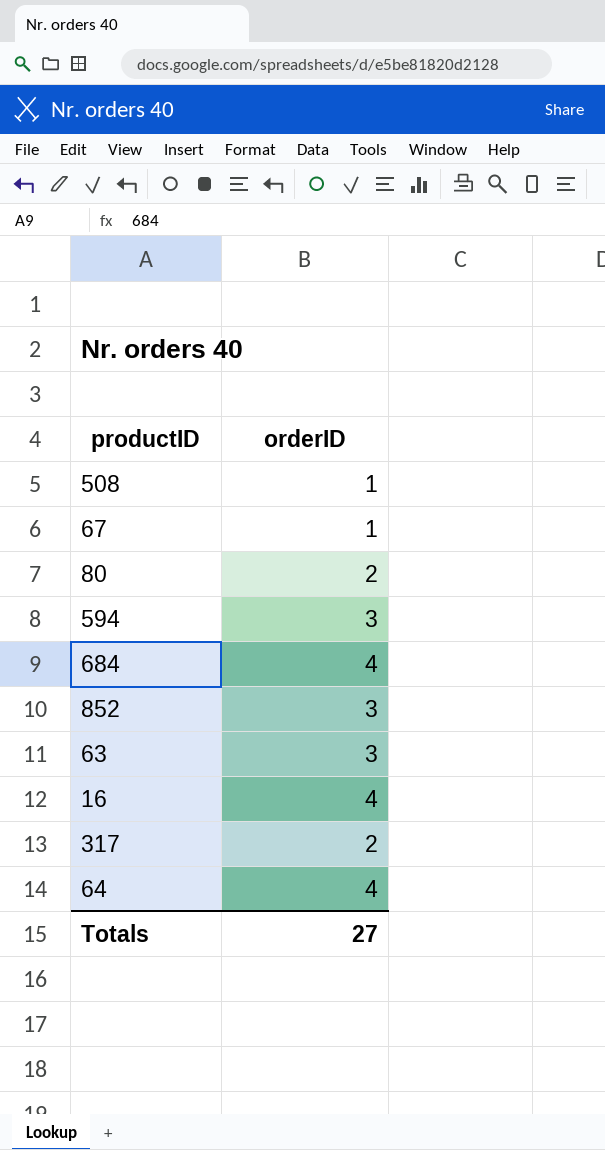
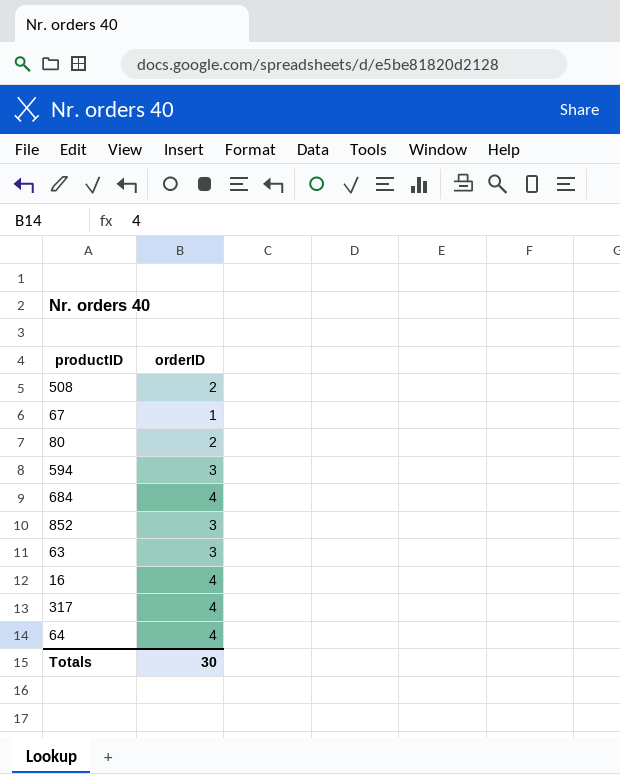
508 | orderID: 1 -> 2
317 | orderID: 2 -> 4
Totals | orderID: 27 -> 30

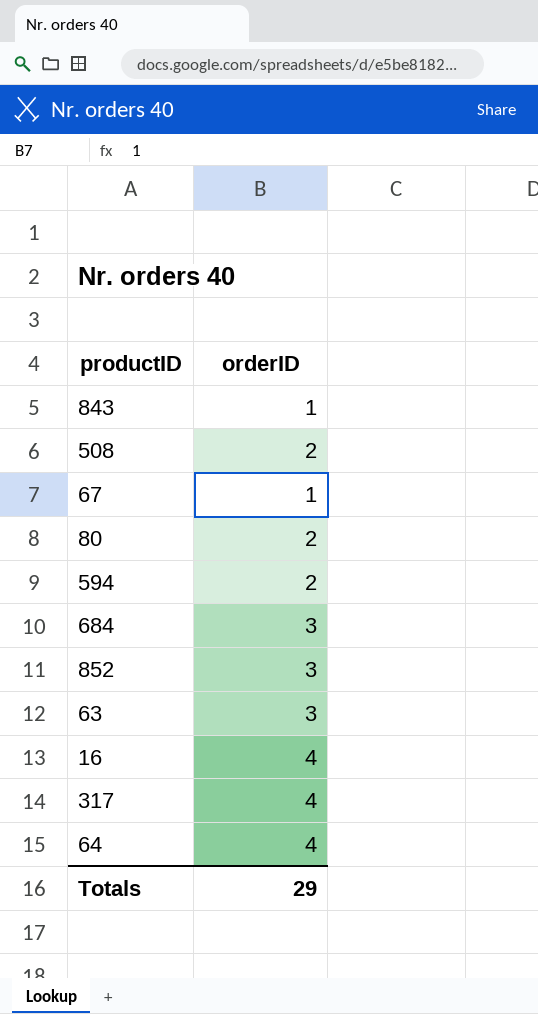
row 843: none -> 1
594 | orderID: 3 -> 2
684 | orderID: 4 -> 3
Totals | orderID: 30 -> 29

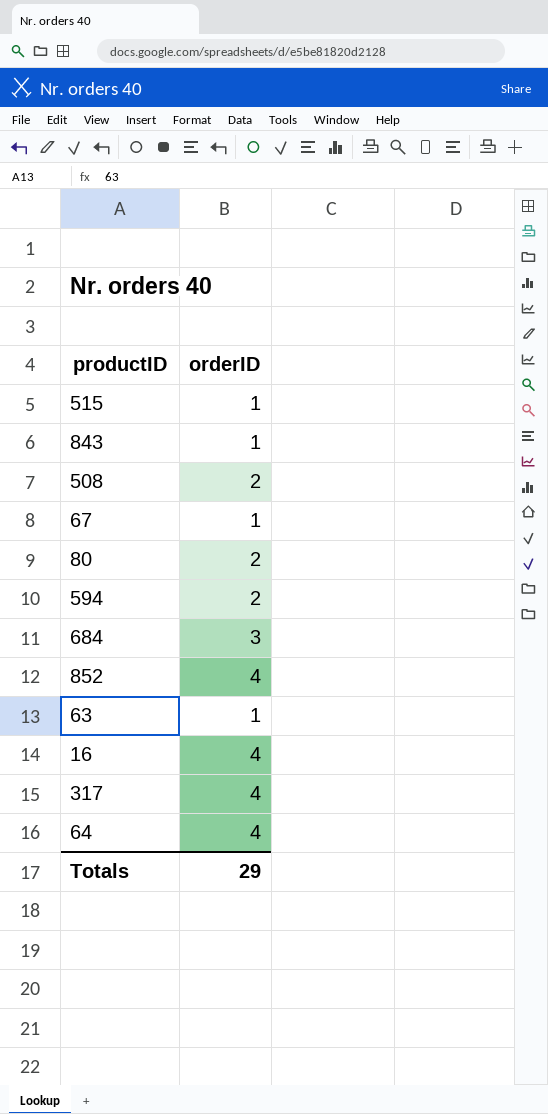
row 515: none -> 1
852 | orderID: 3 -> 4
63 | orderID: 3 -> 1

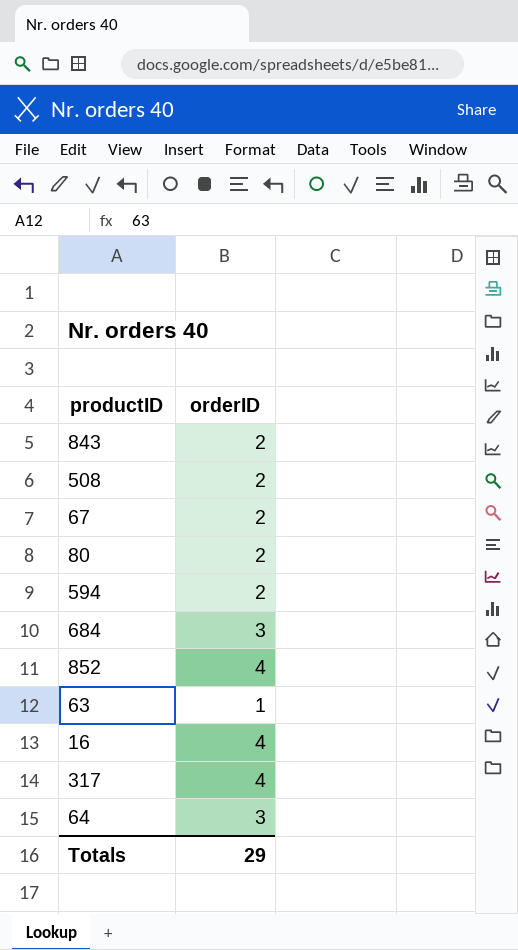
row 515: 1 -> none
843 | orderID: 1 -> 2
67 | orderID: 1 -> 2
64 | orderID: 4 -> 3

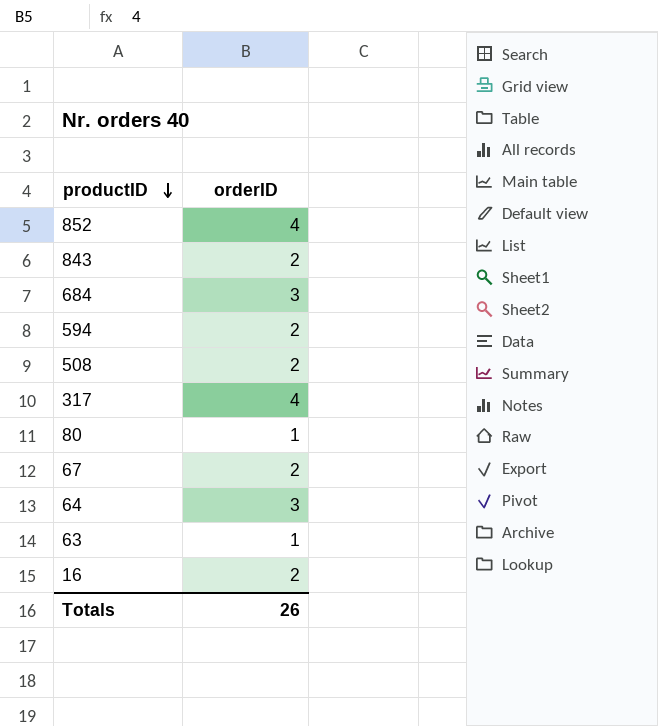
row order: none -> productID descending
80 | orderID: 2 -> 1
16 | orderID: 4 -> 2
Totals | orderID: 29 -> 26

